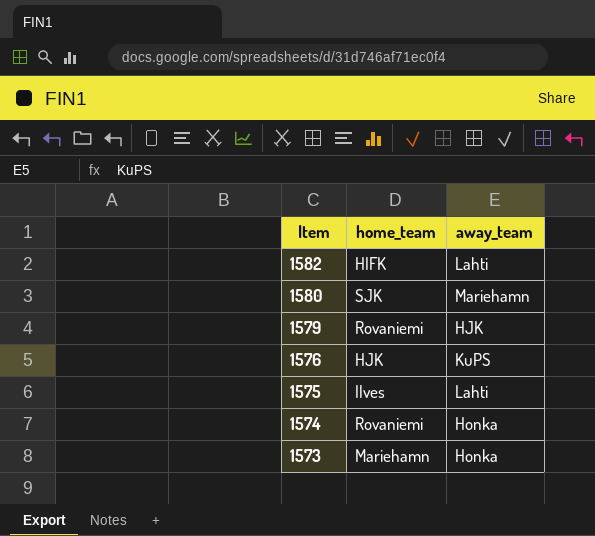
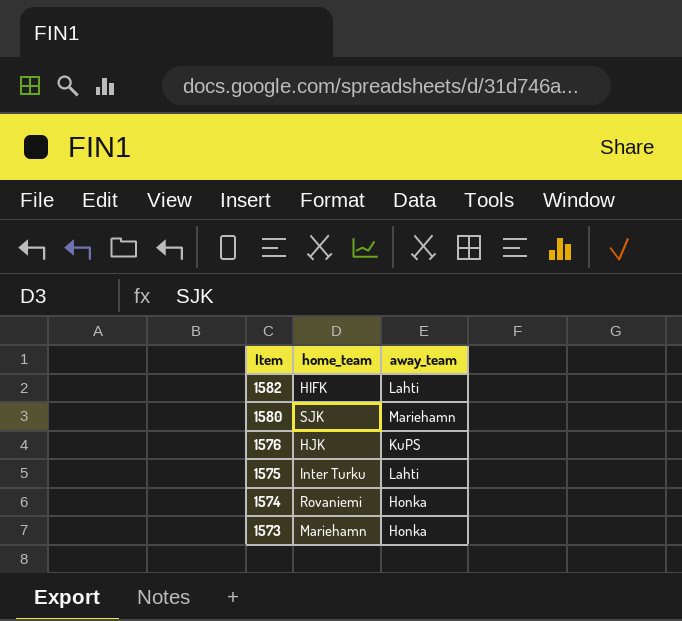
row 1579: Rovaniemi | HJK -> none
1575 | home_team: Ilves -> Inter Turku

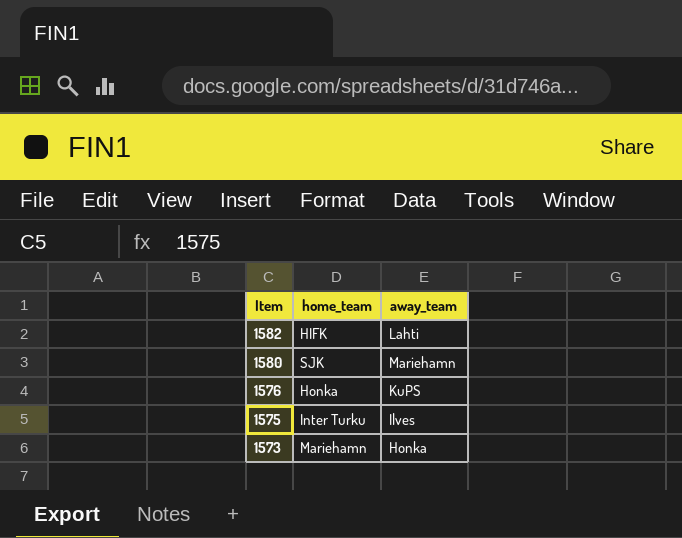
row 1574: Rovaniemi | Honka -> none
1576 | home_team: HJK -> Honka
1575 | away_team: Lahti -> Ilves

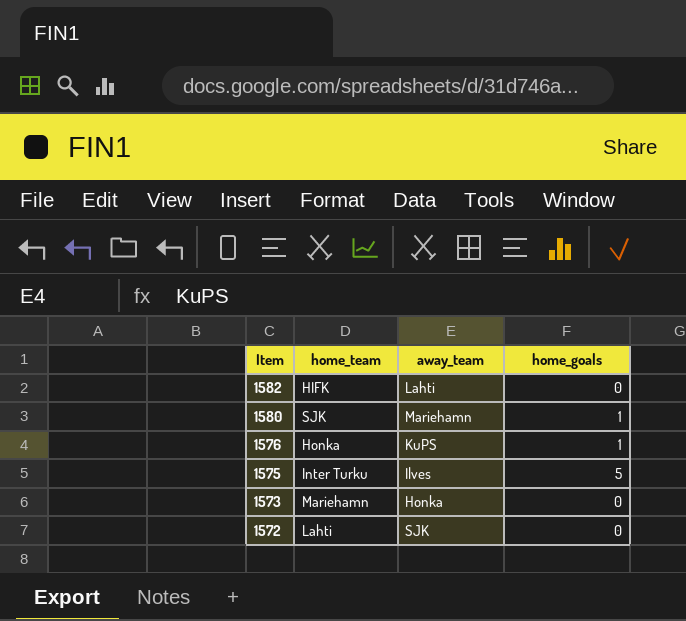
column home_goals | position: none -> 4
row 1572: none -> Lahti | SJK | 0

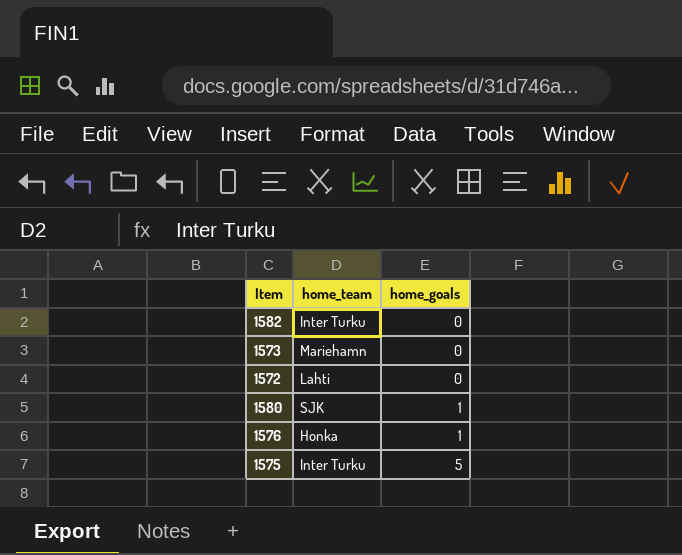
row order: Item descending -> home_goals ascending
column away_team | position: 3 -> none
1582 | home_team: HIFK -> Inter Turku

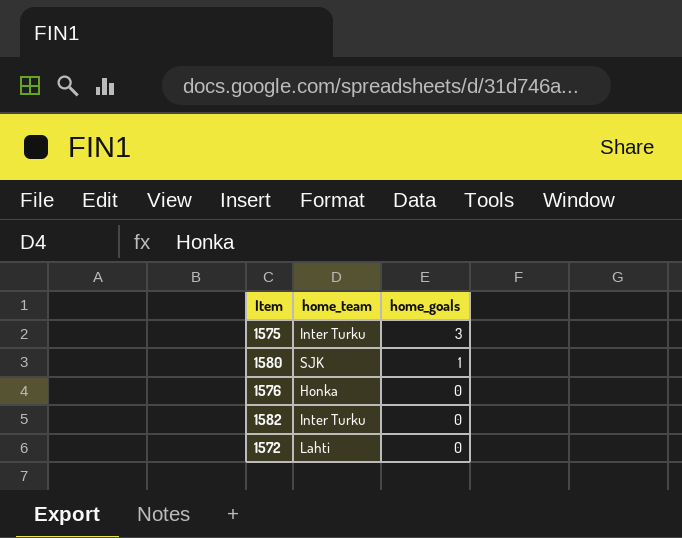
row order: home_goals ascending -> home_goals descending
row 1573: Mariehamn | 0 -> none
1575 | home_goals: 5 -> 3
1576 | home_goals: 1 -> 0

